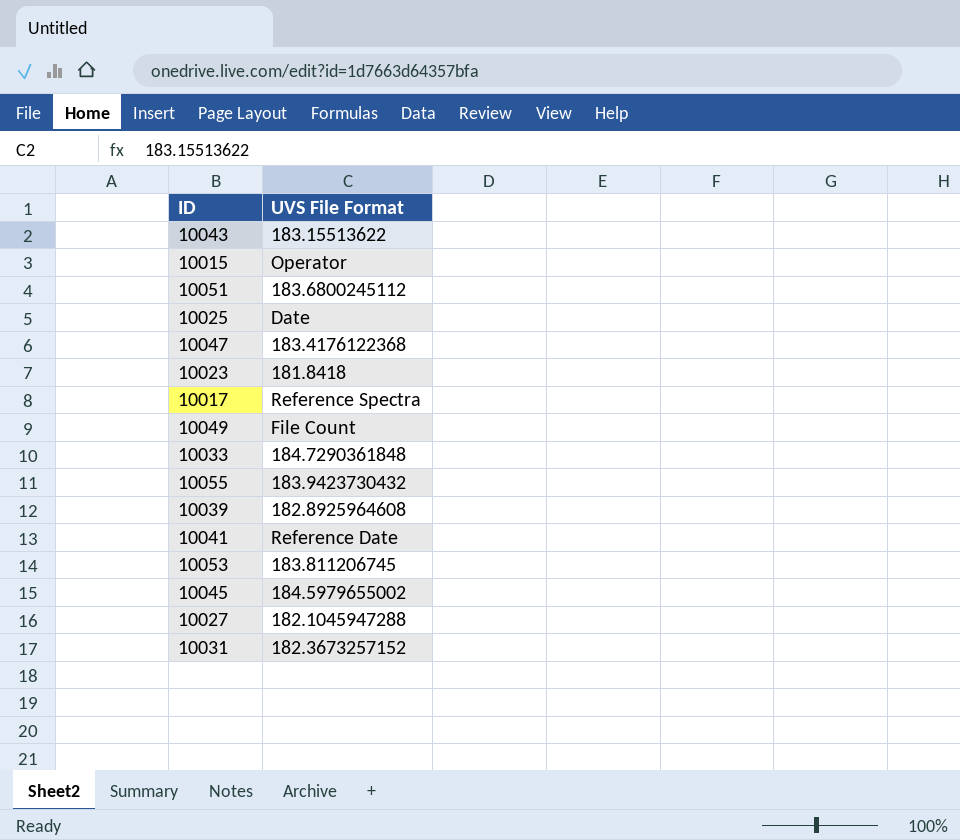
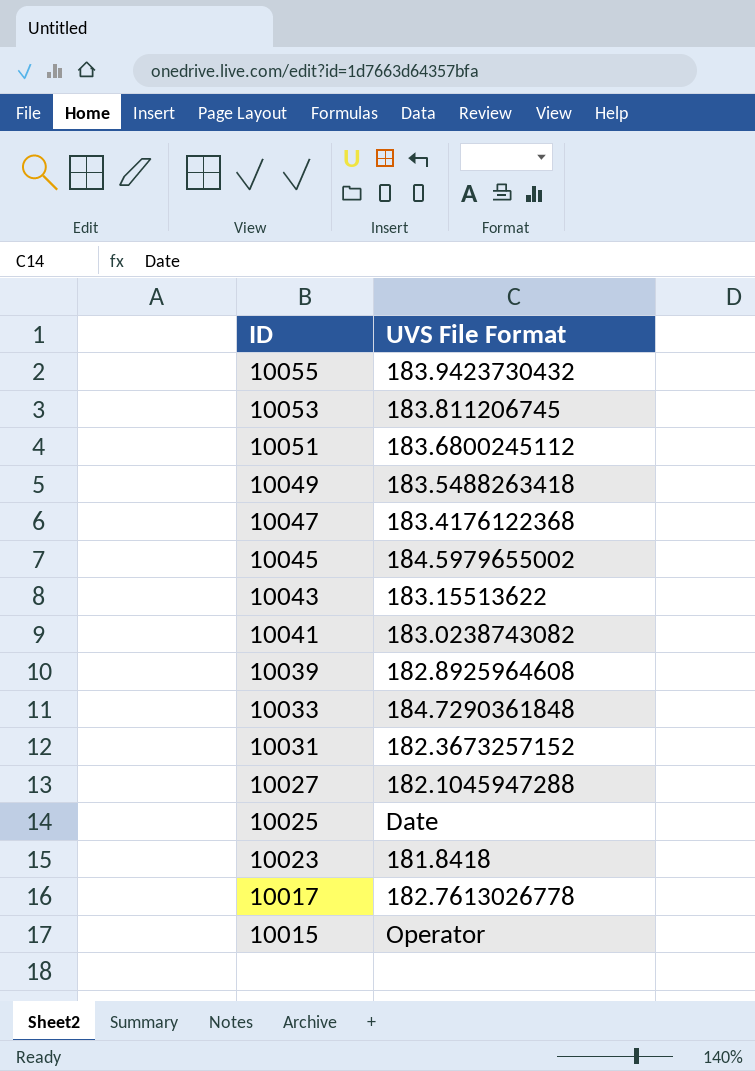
row order: none -> ID descending
10049 | UVS File Format: File Count -> 183.5488263418
10041 | UVS File Format: Reference Date -> 183.0238743082
10017 | UVS File Format: Reference Spectra -> 182.7613026778

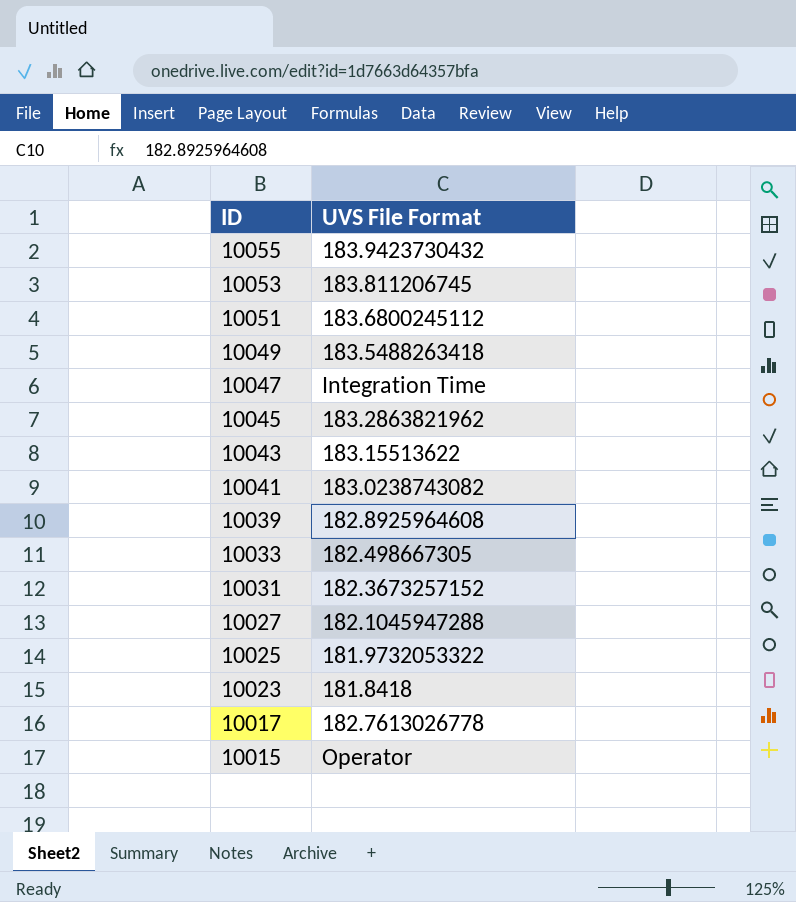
10047 | UVS File Format: 183.4176122368 -> Integration Time
10045 | UVS File Format: 184.5979655002 -> 183.2863821962
10033 | UVS File Format: 184.7290361848 -> 182.498667305
10025 | UVS File Format: Date -> 181.9732053322

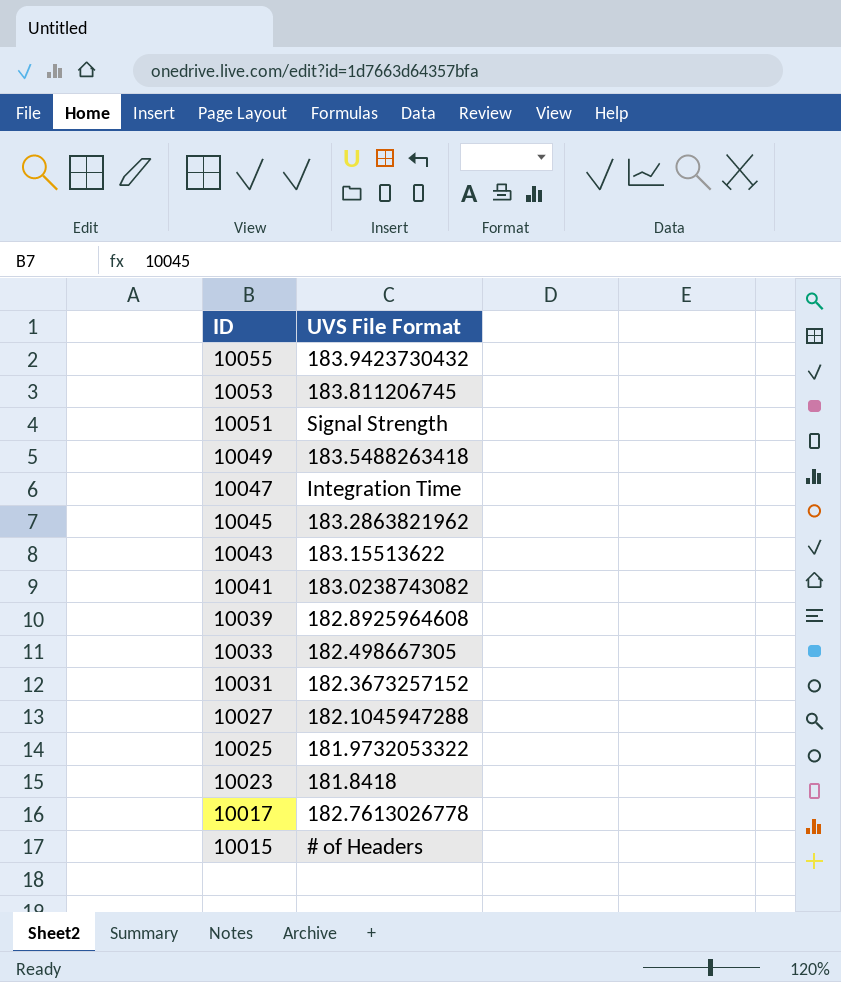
10051 | UVS File Format: 183.6800245112 -> Signal Strength
10015 | UVS File Format: Operator -> # of Headers

